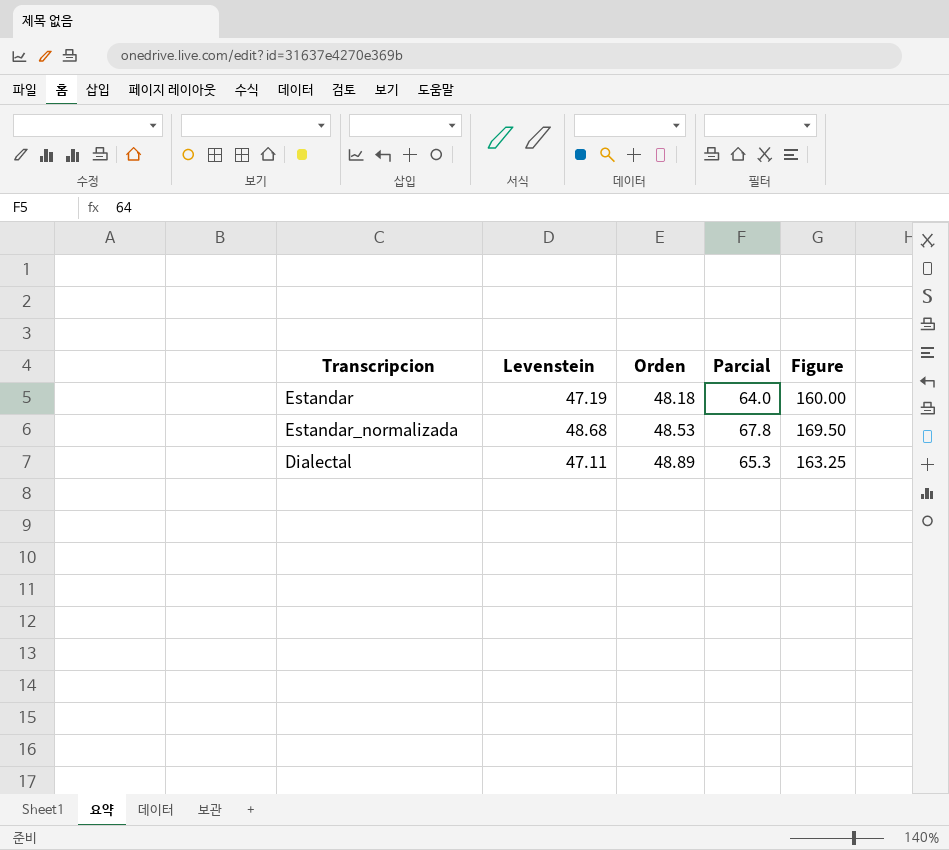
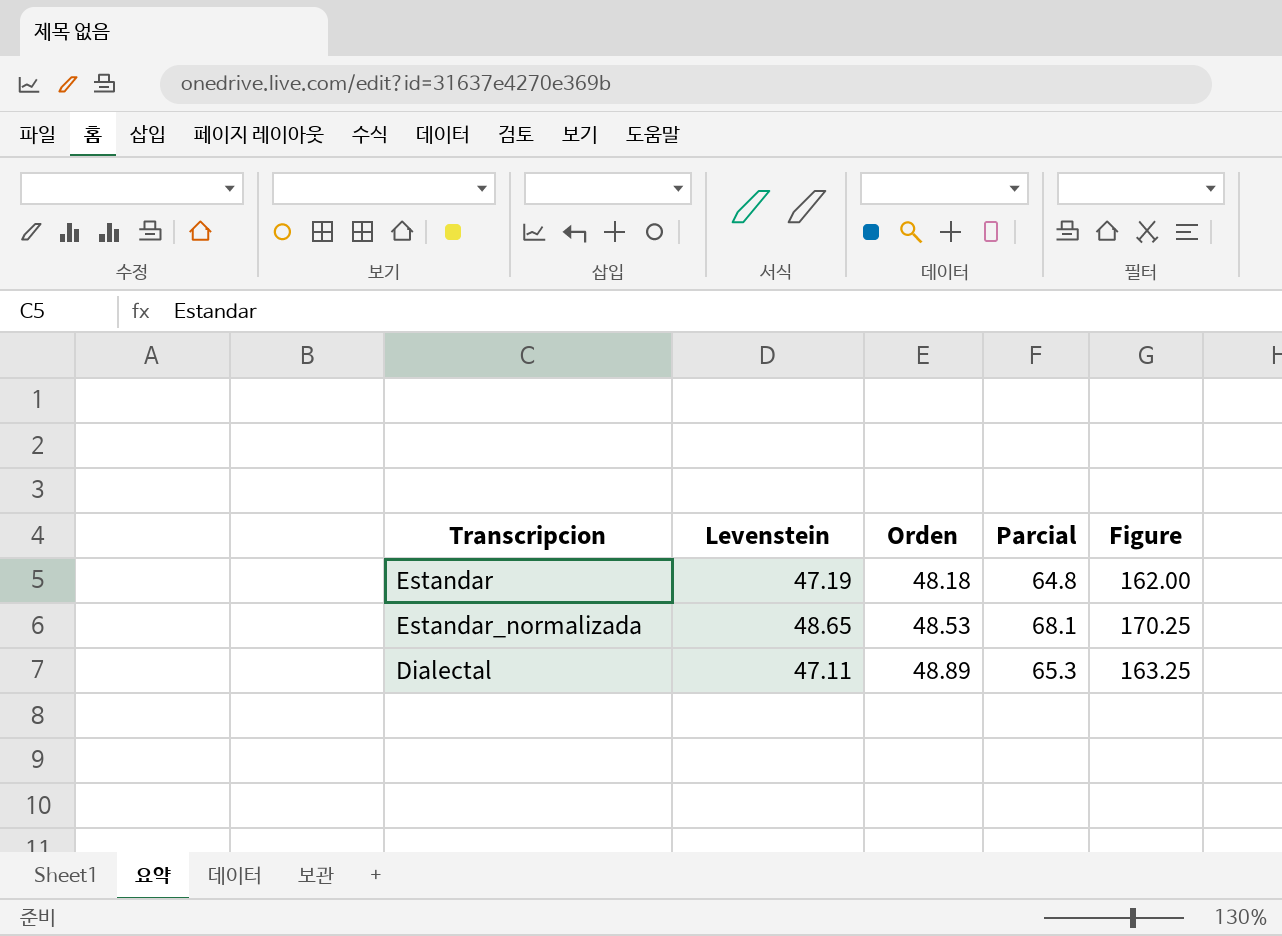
Estandar | Parcial: 64.0 -> 64.8
Estandar | Figure: 160.00 -> 162.00
Estandar_normalizada | Levenstein: 48.68 -> 48.65
Estandar_normalizada | Parcial: 67.8 -> 68.1
Estandar_normalizada | Figure: 169.50 -> 170.25

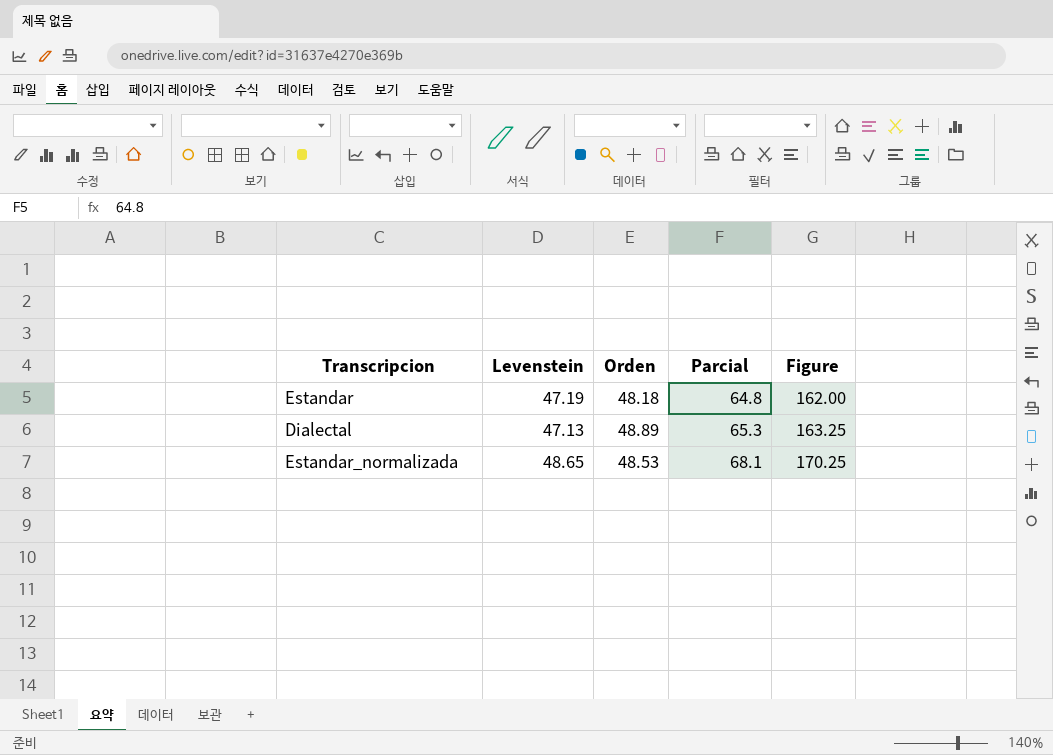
row order: Orden ascending -> Parcial ascending
Dialectal | Levenstein: 47.11 -> 47.13

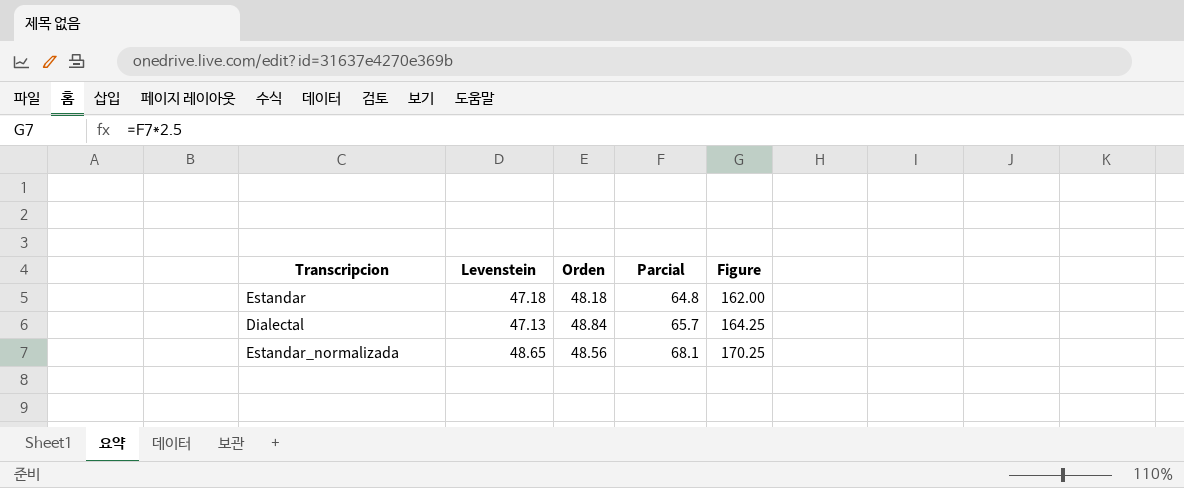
Estandar | Levenstein: 47.19 -> 47.18
Dialectal | Orden: 48.89 -> 48.84
Dialectal | Parcial: 65.3 -> 65.7
Dialectal | Figure: 163.25 -> 164.25
Estandar_normalizada | Orden: 48.53 -> 48.56

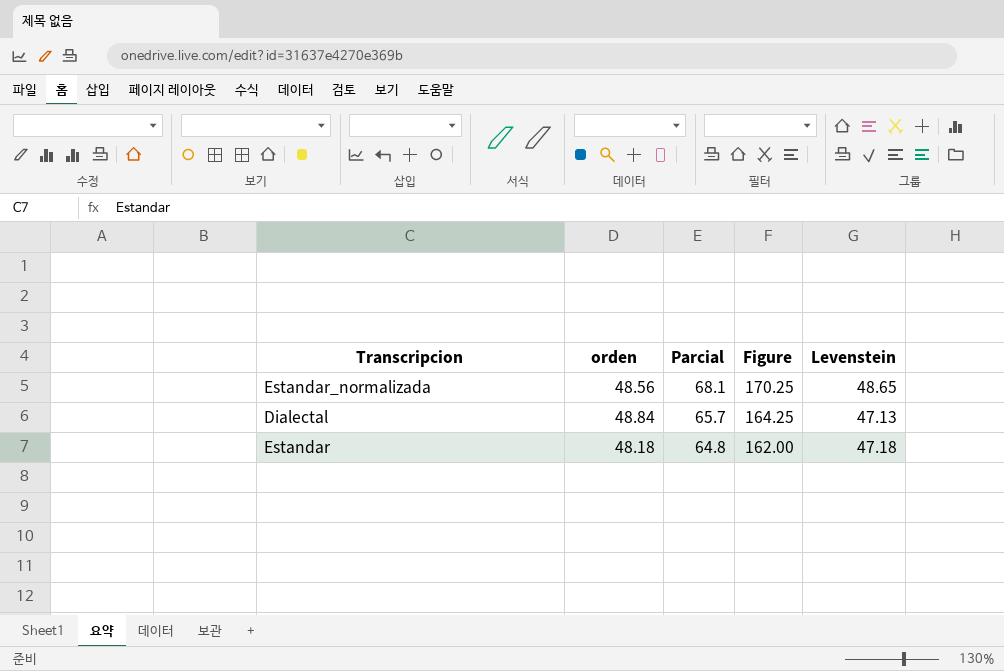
row order: Parcial ascending -> Parcial descending
column name: Orden -> orden
column Levenstein | position: 2 -> 5

